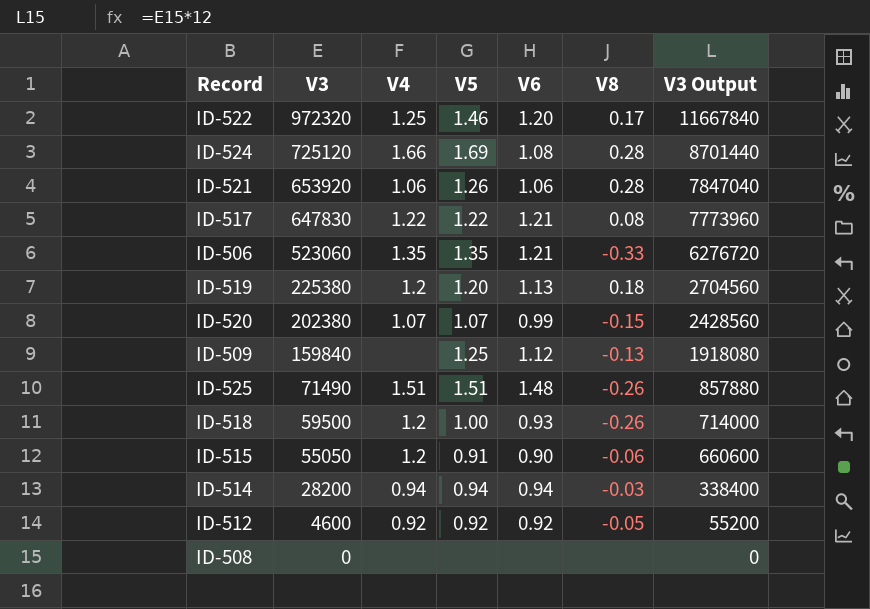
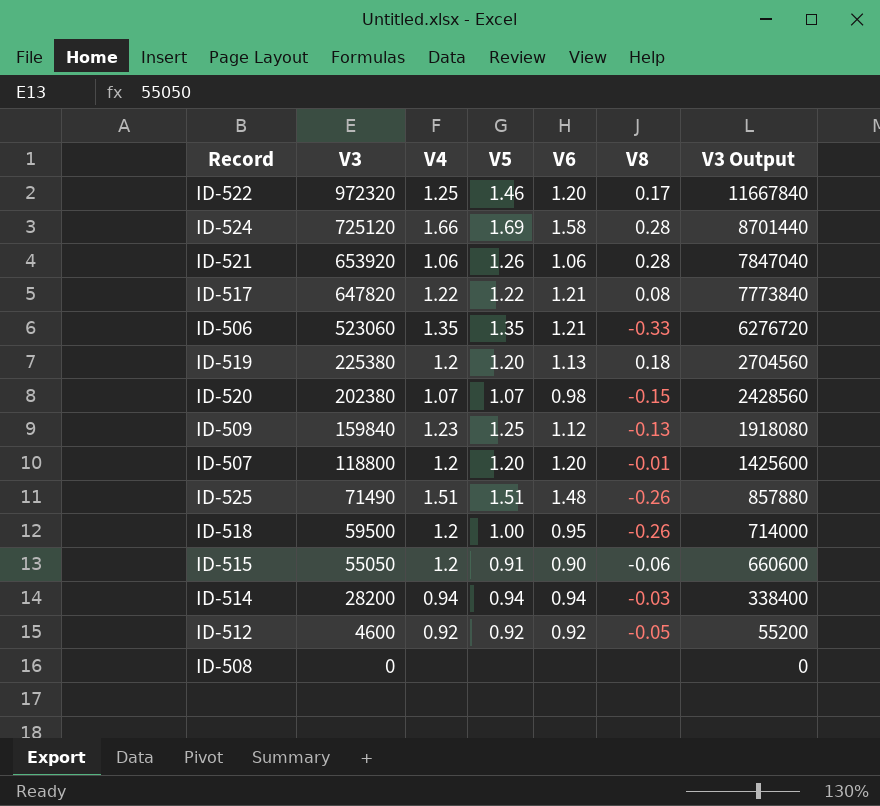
ID-524 | V6: 1.08 -> 1.58
ID-517 | V3: 647830 -> 647820
ID-517 | V3 Output: 7773960 -> 7773840
ID-520 | V6: 0.99 -> 0.98
ID-509 | V4: none -> 1.23
row ID-507: none -> 118800 | 1.2 | 1.20 | 1.20 | -0.01 | 1425600
ID-518 | V6: 0.93 -> 0.95

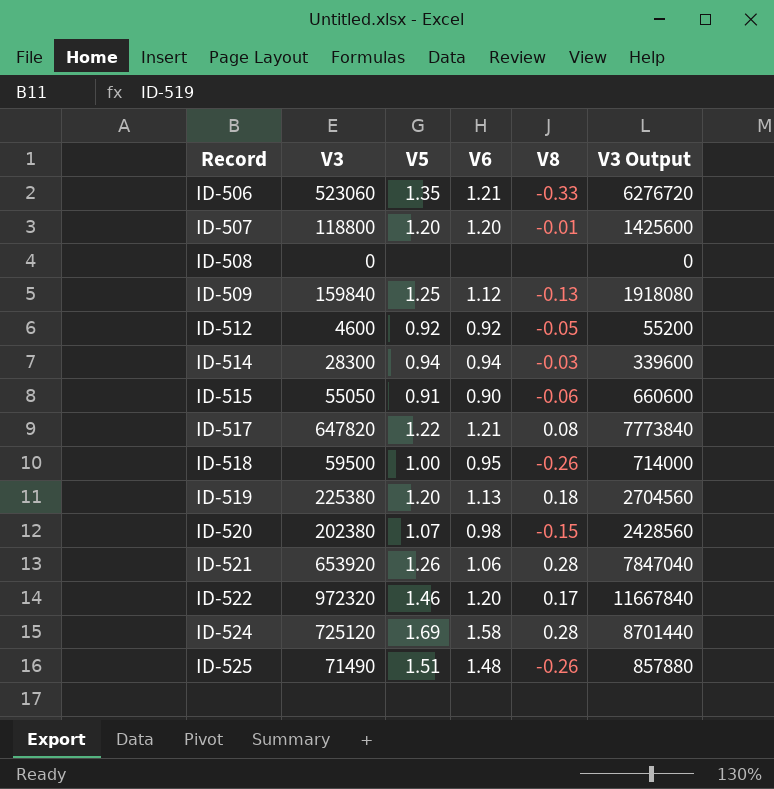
row order: V3 descending -> Record ascending
column V4 | position: 3 -> none
ID-514 | V3: 28200 -> 28300
ID-514 | V3 Output: 338400 -> 339600

